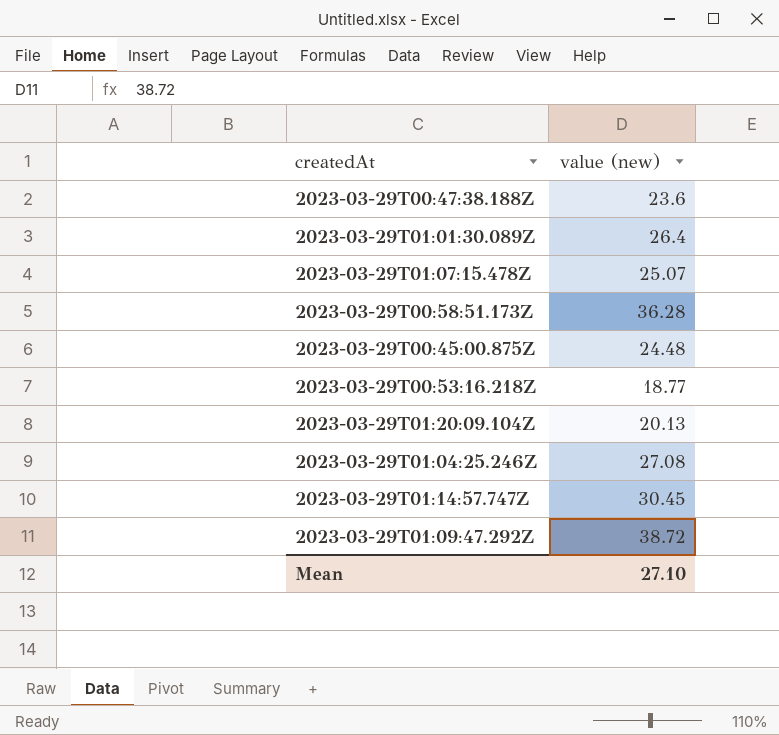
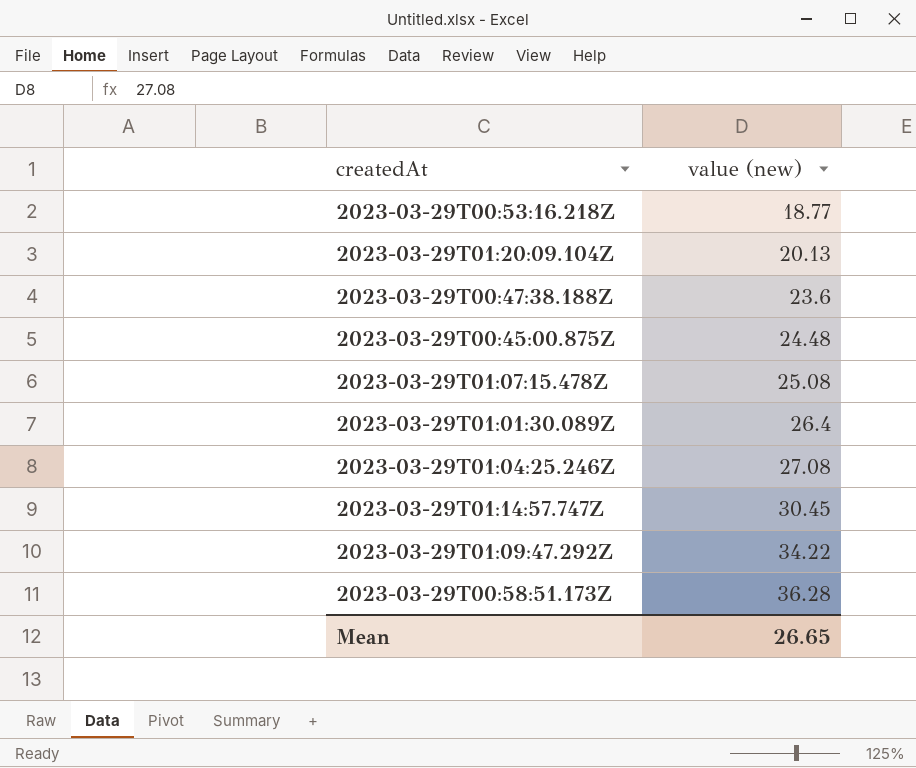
row order: none -> value (new) ascending
2023-03-29T01:07:15.478Z | value (new): 25.07 -> 25.08
2023-03-29T01:09:47.292Z | value (new): 38.72 -> 34.22
Mean | value (new): 27.10 -> 26.65

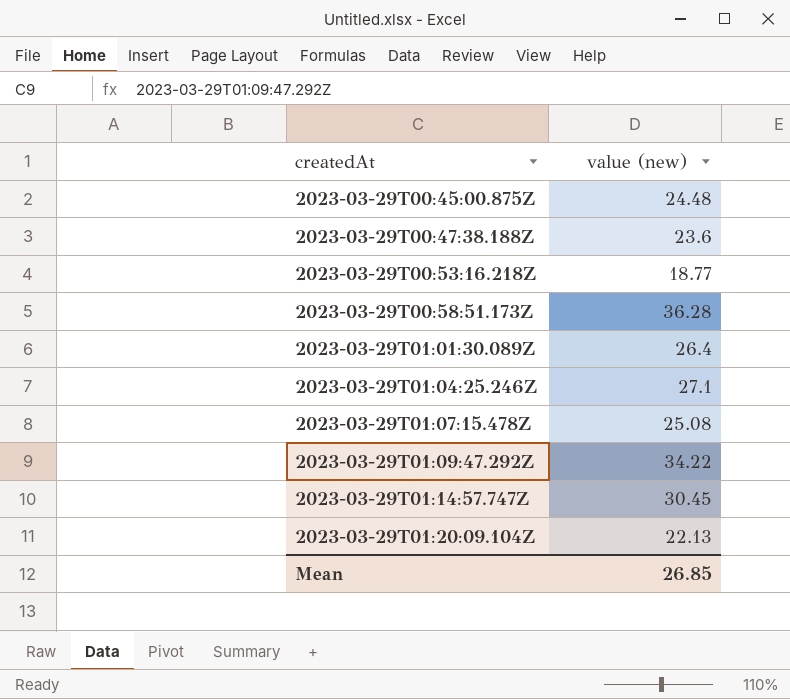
row order: value (new) ascending -> createdAt ascending
2023-03-29T01:04:25.246Z | value (new): 27.08 -> 27.1
2023-03-29T01:20:09.104Z | value (new): 20.13 -> 22.13
Mean | value (new): 26.65 -> 26.85

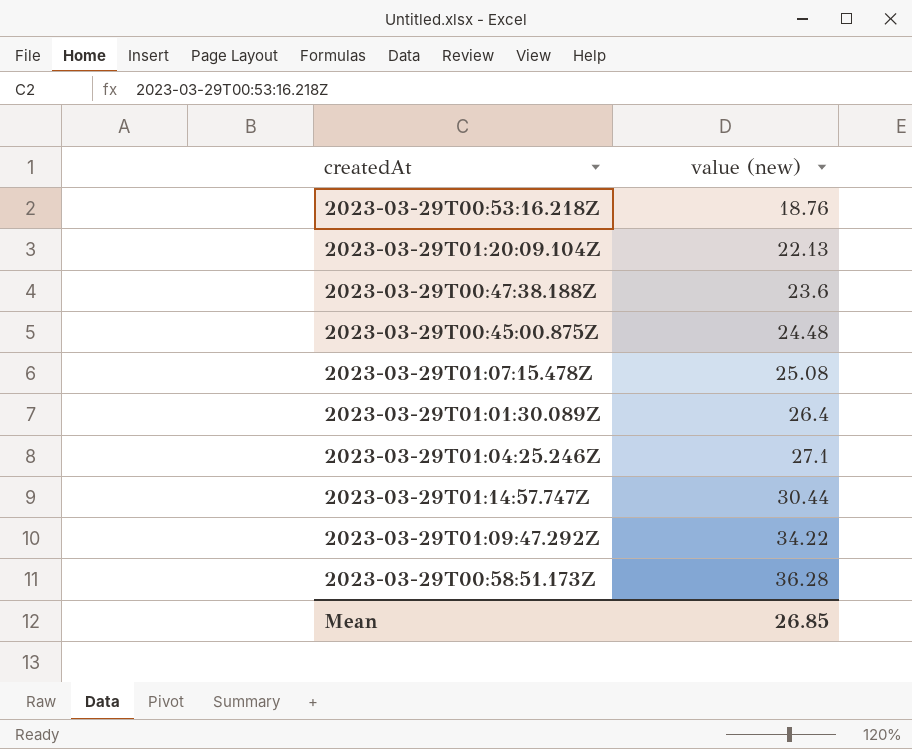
row order: createdAt ascending -> value (new) ascending
2023-03-29T00:53:16.218Z | value (new): 18.77 -> 18.76
2023-03-29T01:14:57.747Z | value (new): 30.45 -> 30.44

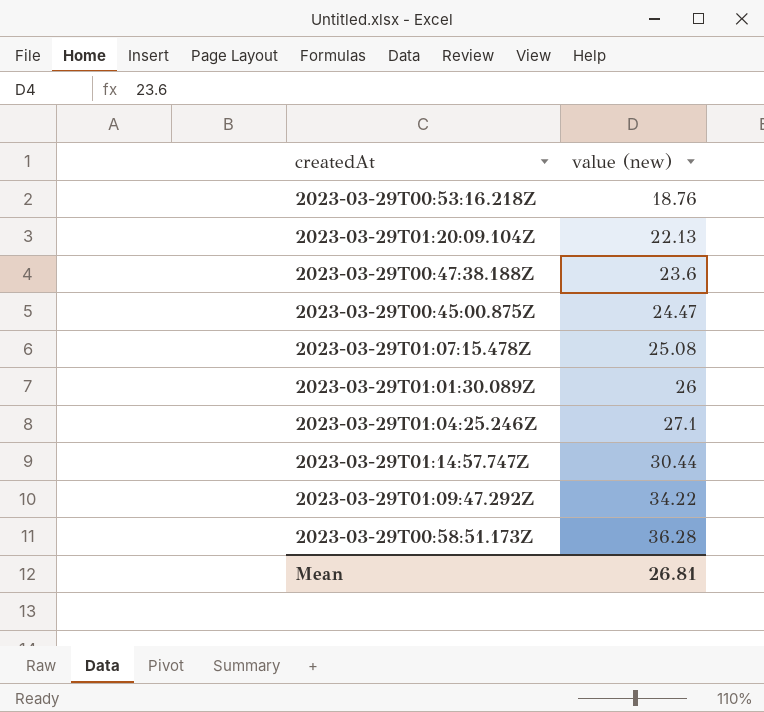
2023-03-29T00:45:00.875Z | value (new): 24.48 -> 24.47
2023-03-29T01:01:30.089Z | value (new): 26.4 -> 26
Mean | value (new): 26.85 -> 26.81

